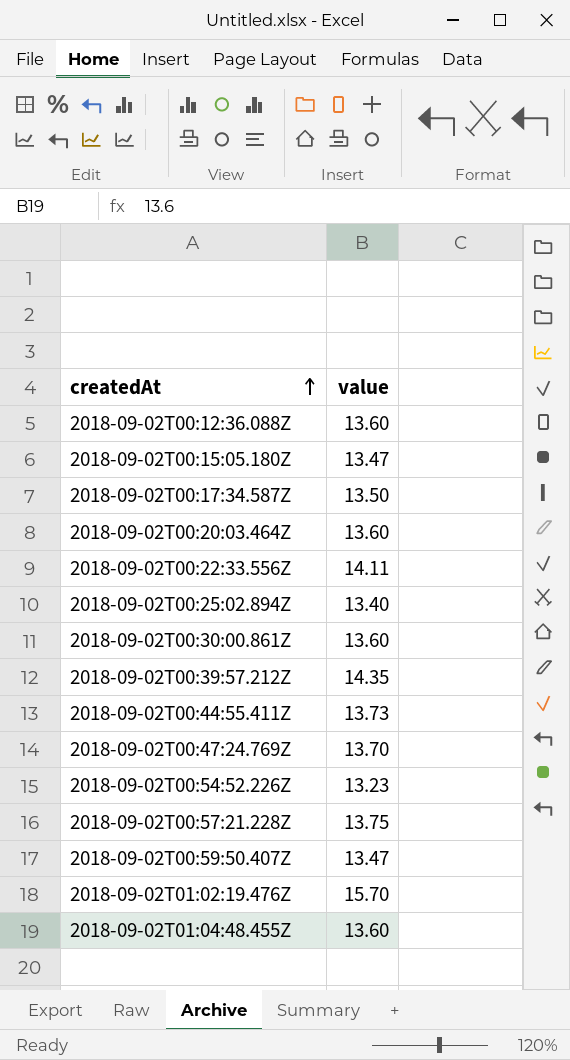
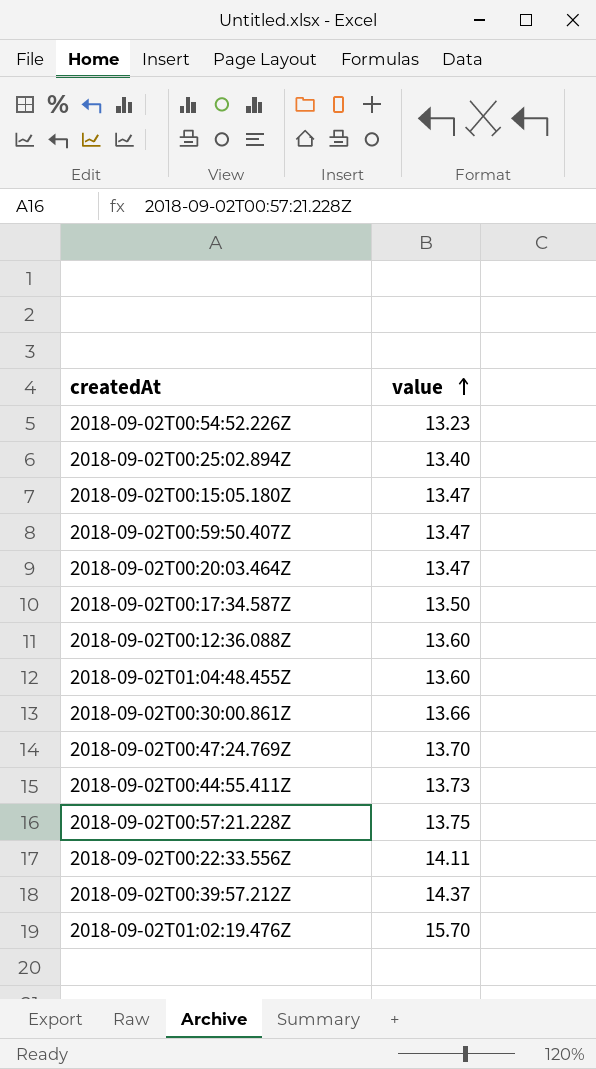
row order: createdAt ascending -> value ascending
2018-09-02T00:20:03.464Z | value: 13.60 -> 13.47
2018-09-02T00:30:00.861Z | value: 13.60 -> 13.66
2018-09-02T00:39:57.212Z | value: 14.35 -> 14.37

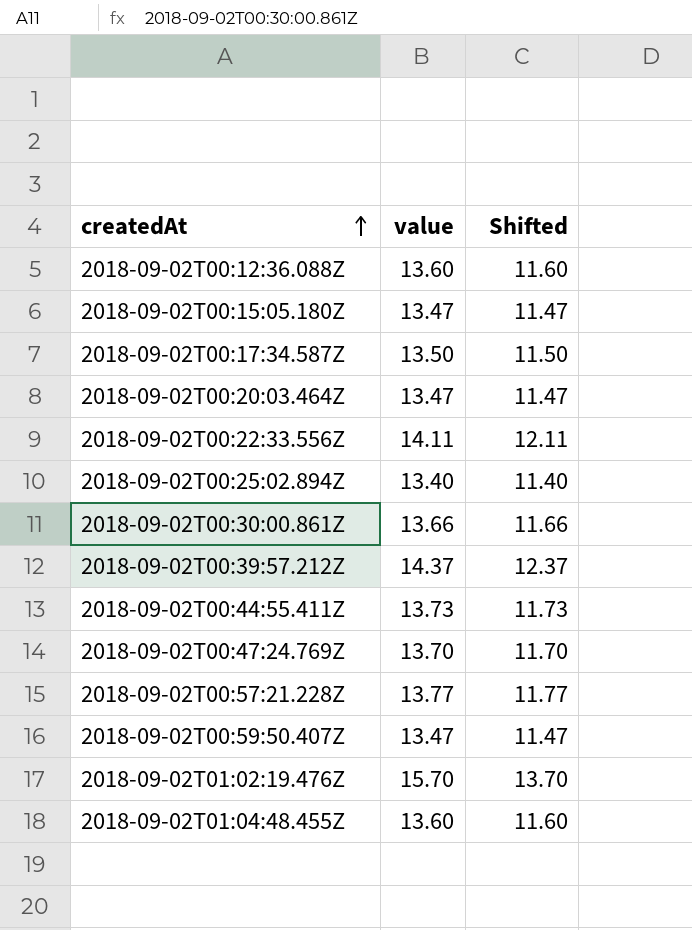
row order: value ascending -> createdAt ascending
column Shifted | formula: none -> [value] - 2
row 2018-09-02T00:54:52.226Z: 13.23 -> none
2018-09-02T00:57:21.228Z | value: 13.75 -> 13.77

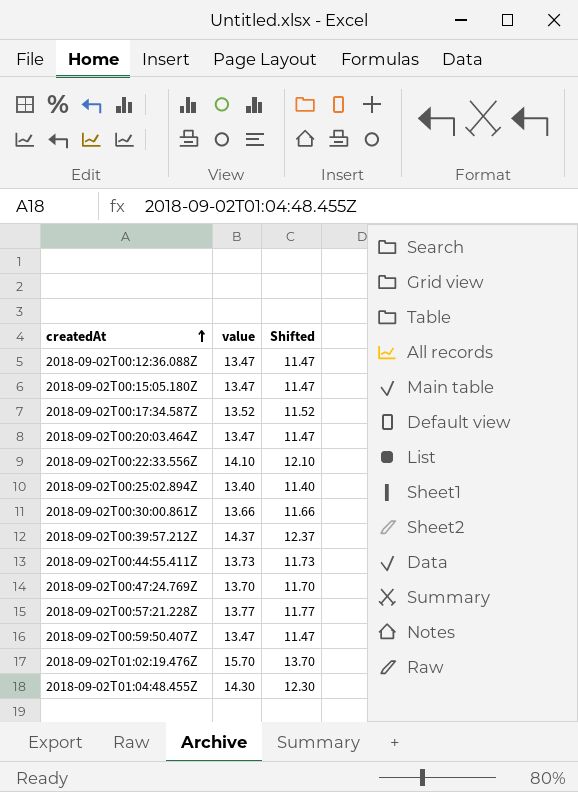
2018-09-02T00:12:36.088Z | value: 13.60 -> 13.47
2018-09-02T00:12:36.088Z | Shifted: 11.60 -> 11.47
2018-09-02T00:17:34.587Z | value: 13.50 -> 13.52
2018-09-02T00:17:34.587Z | Shifted: 11.50 -> 11.52
2018-09-02T00:22:33.556Z | value: 14.11 -> 14.10
2018-09-02T00:22:33.556Z | Shifted: 12.11 -> 12.10
2018-09-02T01:04:48.455Z | value: 13.60 -> 14.30
2018-09-02T01:04:48.455Z | Shifted: 11.60 -> 12.30

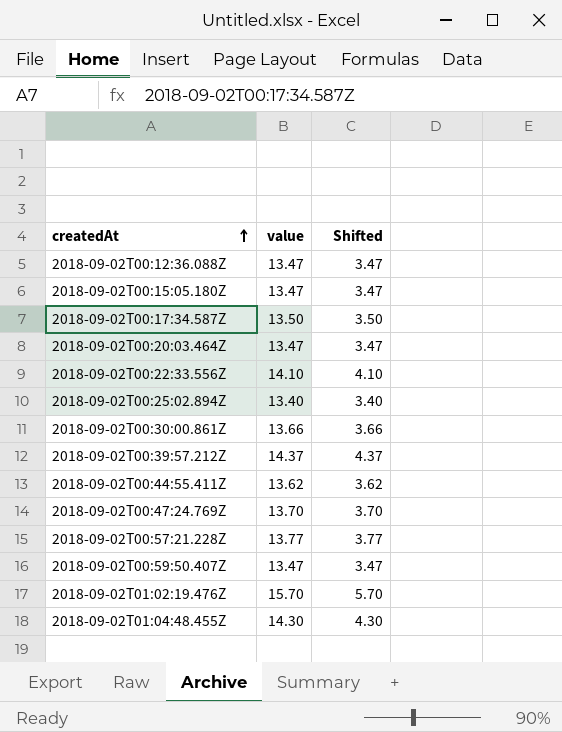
column Shifted | formula: [value] - 2 -> [value] - 10
2018-09-02T00:17:34.587Z | value: 13.52 -> 13.50
2018-09-02T00:44:55.411Z | value: 13.73 -> 13.62

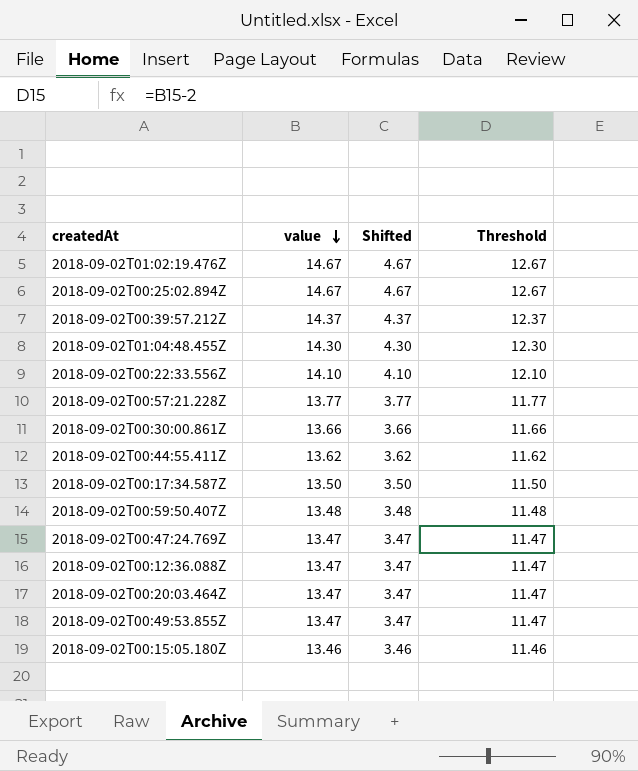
row order: createdAt ascending -> value descending
column Threshold | formula: none -> [value] - 2
2018-09-02T01:02:19.476Z | value: 15.70 -> 14.67
2018-09-02T01:02:19.476Z | Shifted: 5.70 -> 4.67
2018-09-02T00:25:02.894Z | value: 13.40 -> 14.67
2018-09-02T00:25:02.894Z | Shifted: 3.40 -> 4.67
2018-09-02T00:59:50.407Z | value: 13.47 -> 13.48
2018-09-02T00:59:50.407Z | Shifted: 3.47 -> 3.48
2018-09-02T00:47:24.769Z | value: 13.70 -> 13.47
2018-09-02T00:47:24.769Z | Shifted: 3.70 -> 3.47
row 2018-09-02T00:49:53.855Z: none -> 13.47 | 3.47 | 11.47
2018-09-02T00:15:05.180Z | value: 13.47 -> 13.46
2018-09-02T00:15:05.180Z | Shifted: 3.47 -> 3.46

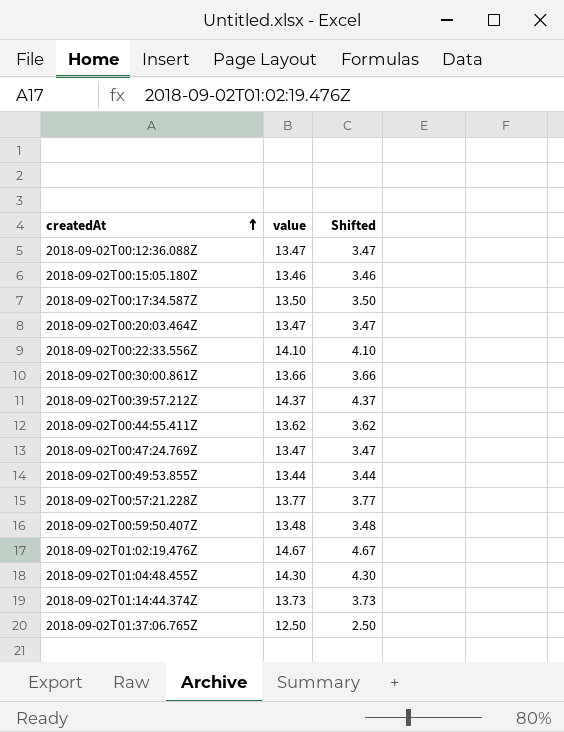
row order: value descending -> createdAt ascending
column Threshold | formula: [value] - 2 -> none
row 2018-09-02T00:25:02.894Z: 14.67 | 4.67 | 12.67 -> none
2018-09-02T00:49:53.855Z | value: 13.47 -> 13.44
2018-09-02T00:49:53.855Z | Shifted: 3.47 -> 3.44
row 2018-09-02T01:14:44.374Z: none -> 13.73 | 3.73
row 2018-09-02T01:37:06.765Z: none -> 12.50 | 2.50

